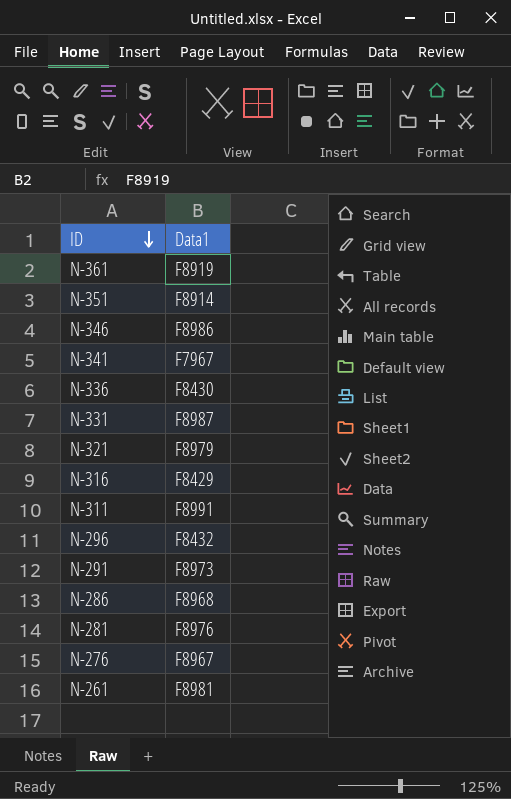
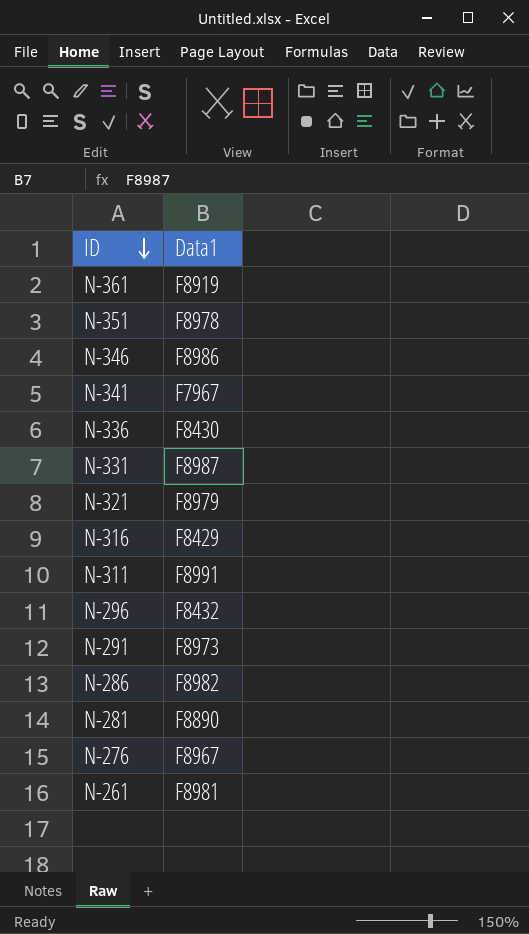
N-351 | Data1: F8914 -> F8978
N-286 | Data1: F8968 -> F8982
N-281 | Data1: F8976 -> F8890

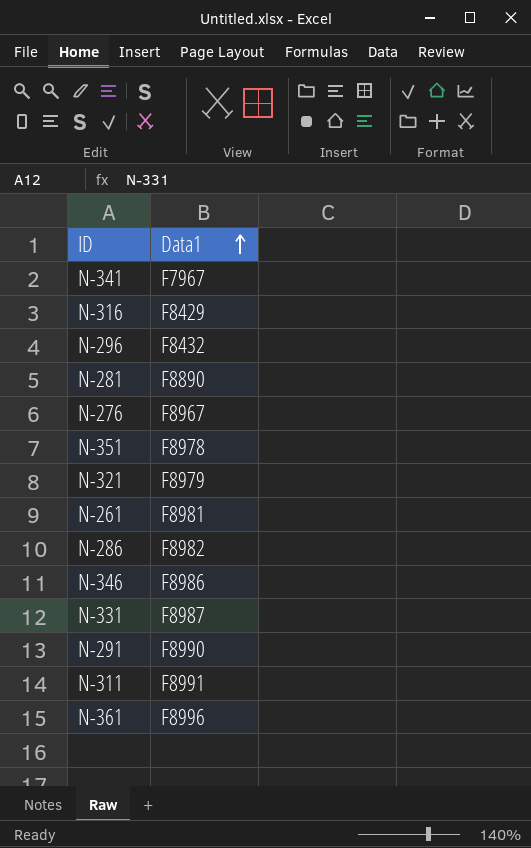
row order: ID descending -> Data1 ascending
row N-336: F8430 -> none
N-291 | Data1: F8973 -> F8990
N-361 | Data1: F8919 -> F8996

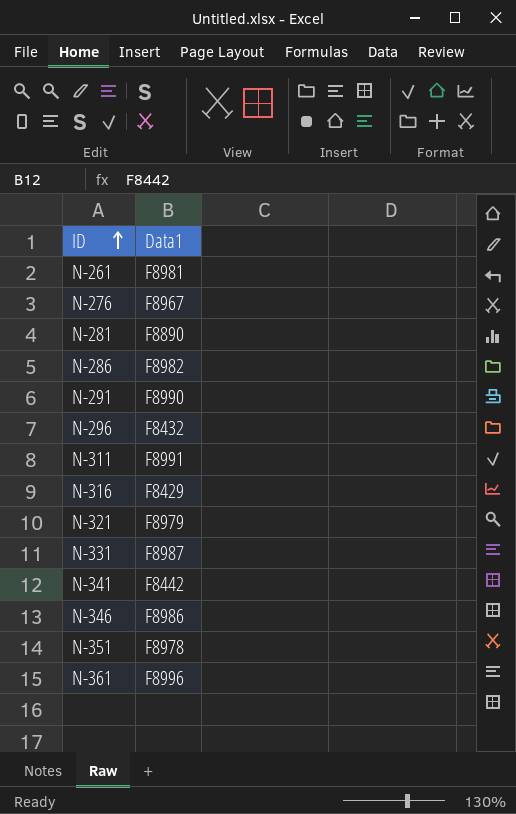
row order: Data1 ascending -> ID ascending
N-341 | Data1: F7967 -> F8442

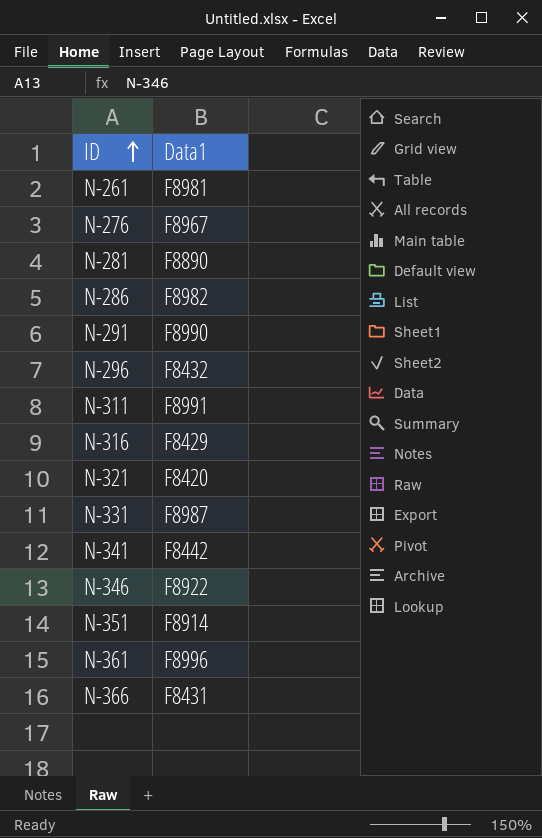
N-321 | Data1: F8979 -> F8420
N-346 | Data1: F8986 -> F8922
N-351 | Data1: F8978 -> F8914
row N-366: none -> F8431

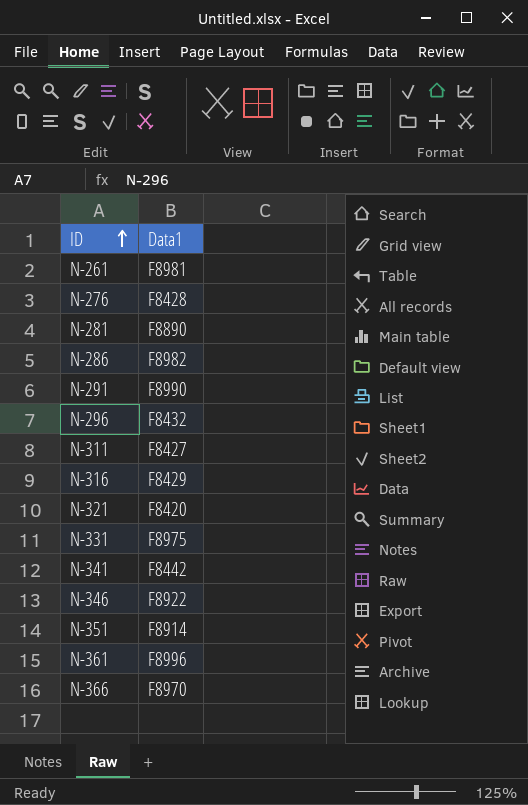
N-276 | Data1: F8967 -> F8428
N-311 | Data1: F8991 -> F8427
N-331 | Data1: F8987 -> F8975
N-366 | Data1: F8431 -> F8970

